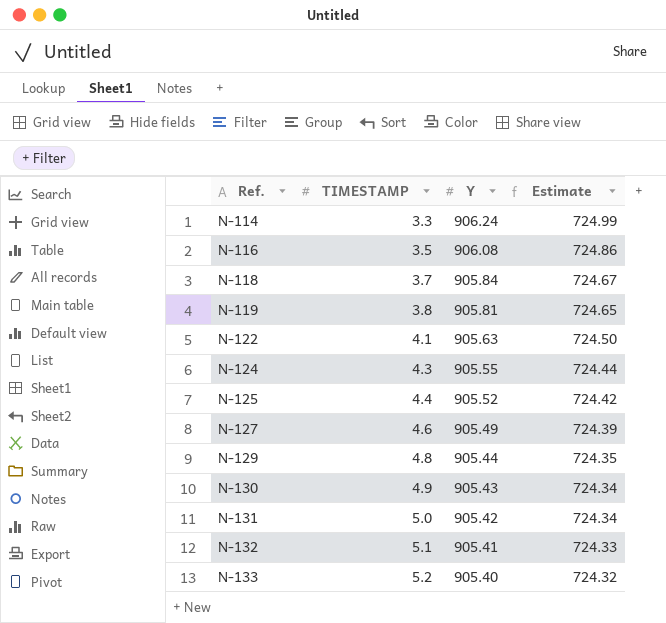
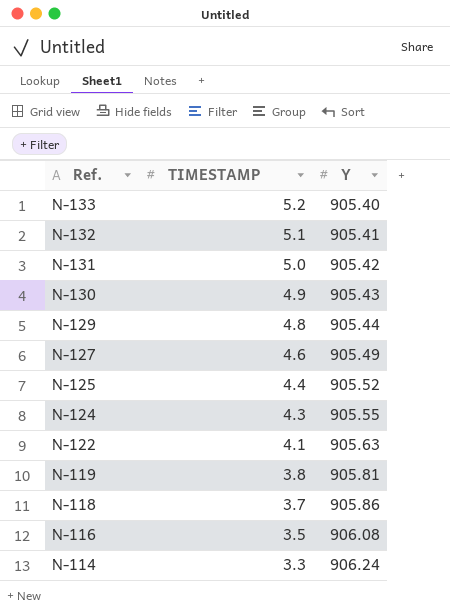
row order: Ref. ascending -> Ref. descending
column Estimate | formula: [Y] * 0.8 -> none
N-118 | Y: 905.84 -> 905.86

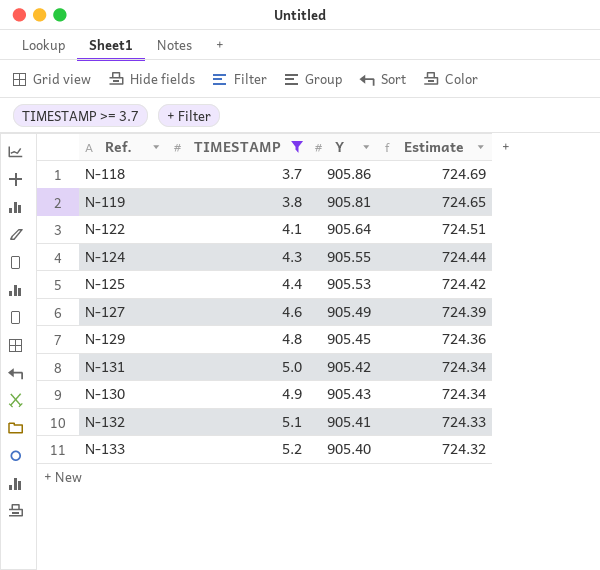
filter: none -> TIMESTAMP >= 3.7
row order: Ref. descending -> Estimate descending
column Estimate | formula: none -> [Y] * 0.8
N-122 | Y: 905.63 -> 905.64
N-125 | Y: 905.52 -> 905.53
N-129 | Y: 905.44 -> 905.45

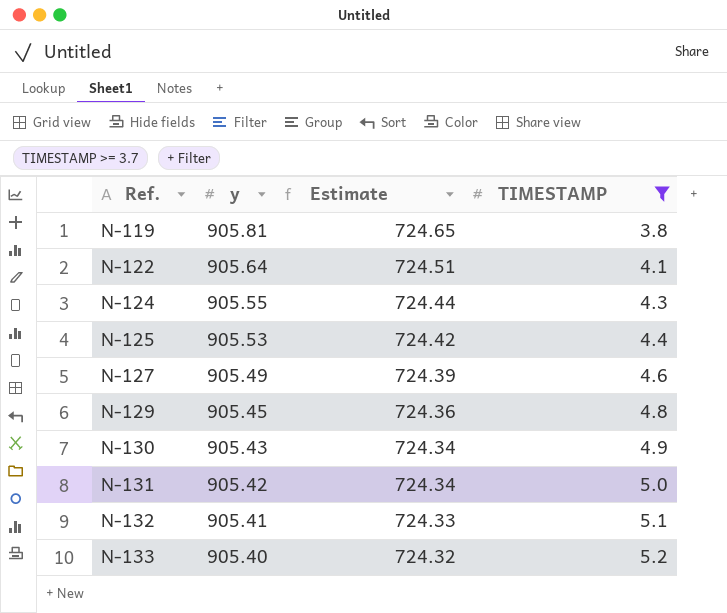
row order: Estimate descending -> Ref. ascending
column name: Y -> y
column TIMESTAMP | position: 2 -> 4
row N-118: 3.7 | 905.86 | 724.69 -> none

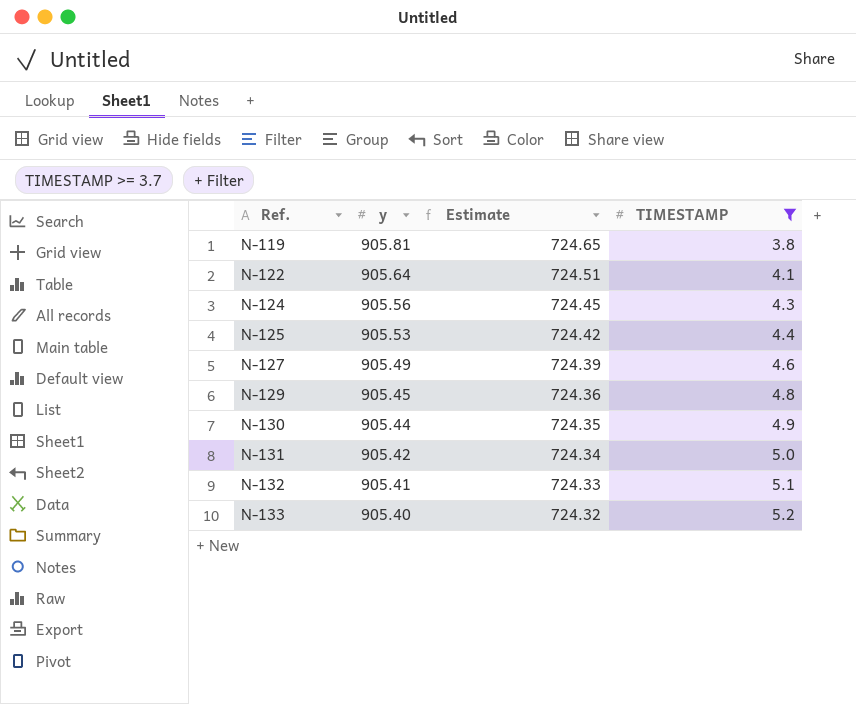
N-124 | y: 905.55 -> 905.56
N-124 | Estimate: 724.44 -> 724.45
N-130 | y: 905.43 -> 905.44
N-130 | Estimate: 724.34 -> 724.35

